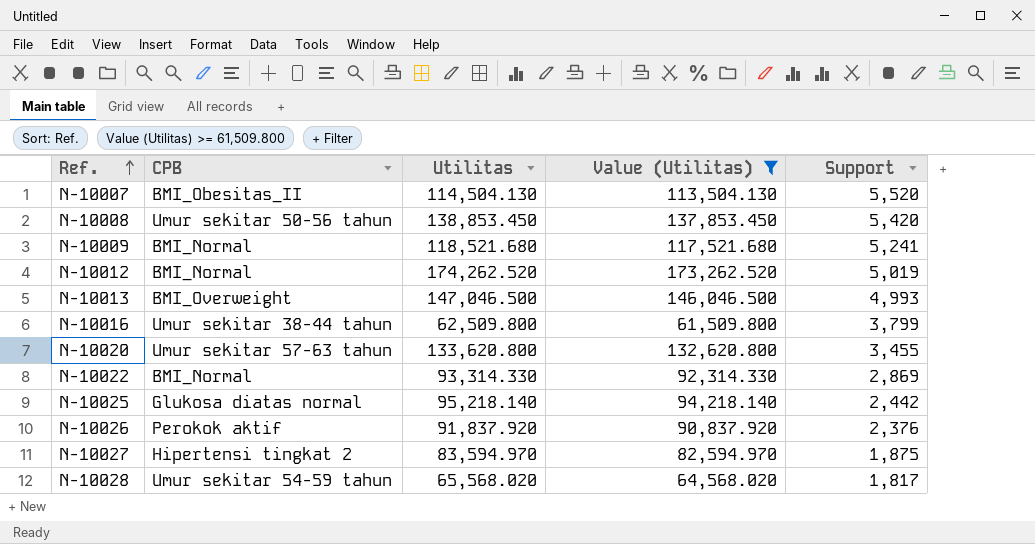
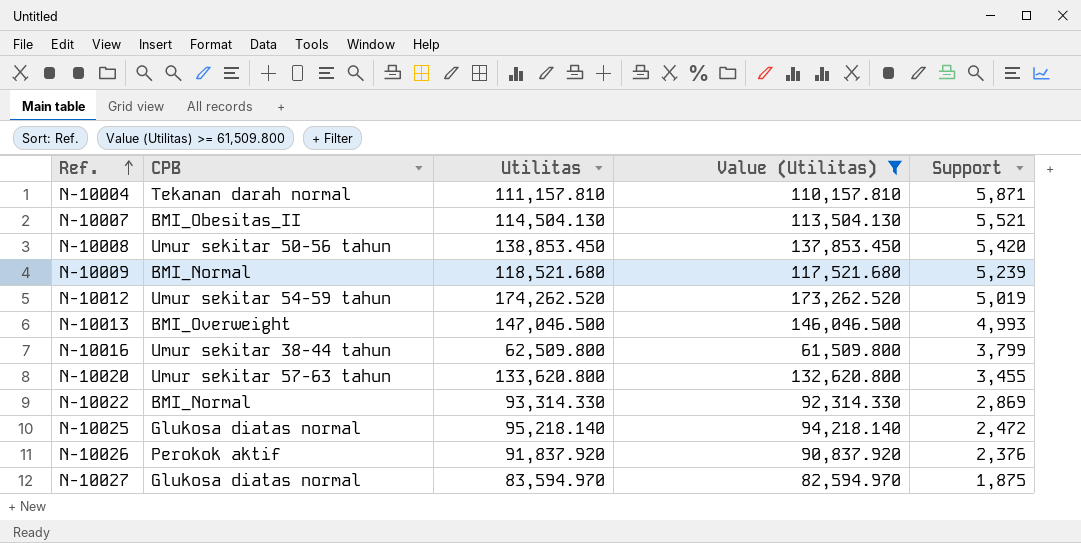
row N-10028: Umur sekitar 54-59 tahun | 65,568.020 | 64,568.020 | 1,817 -> none
row N-10004: none -> Tekanan darah normal | 111,157.810 | 110,157.810 | 5,871
N-10007 | Support: 5,520 -> 5,521
N-10009 | Support: 5,241 -> 5,239
N-10012 | CPB: BMI_Normal -> Umur sekitar 54-59 tahun
N-10025 | Support: 2,442 -> 2,472
N-10027 | CPB: Hipertensi tingkat 2 -> Glukosa diatas normal

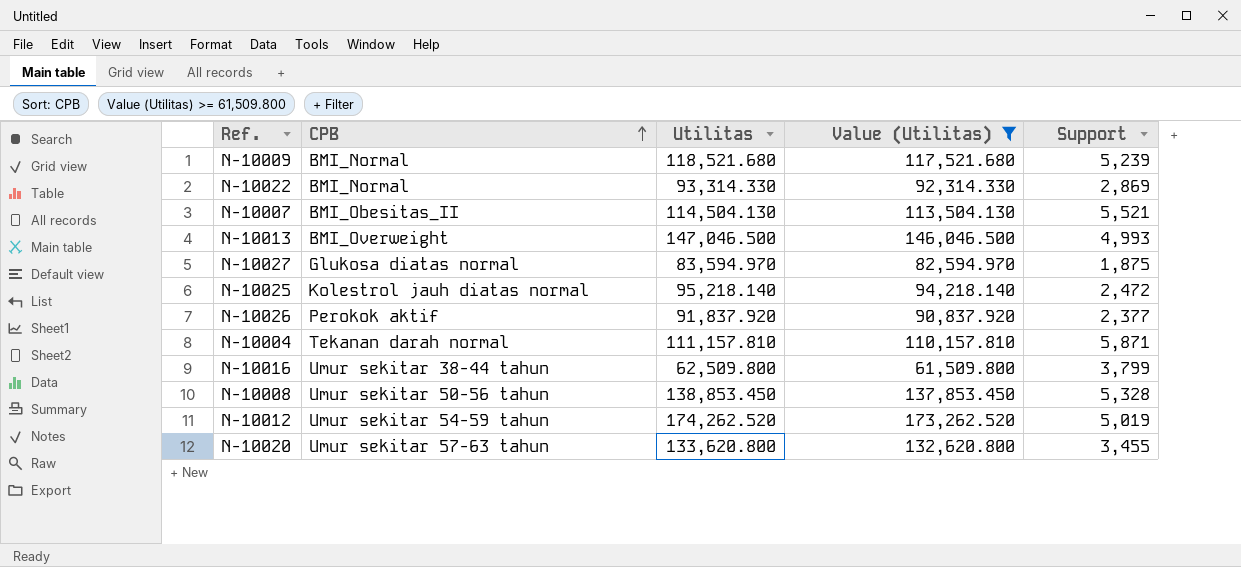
row order: Ref. ascending -> CPB ascending
N-10025 | CPB: Glukosa diatas normal -> Kolestrol jauh diatas normal
N-10026 | Support: 2,376 -> 2,377
N-10008 | Support: 5,420 -> 5,328

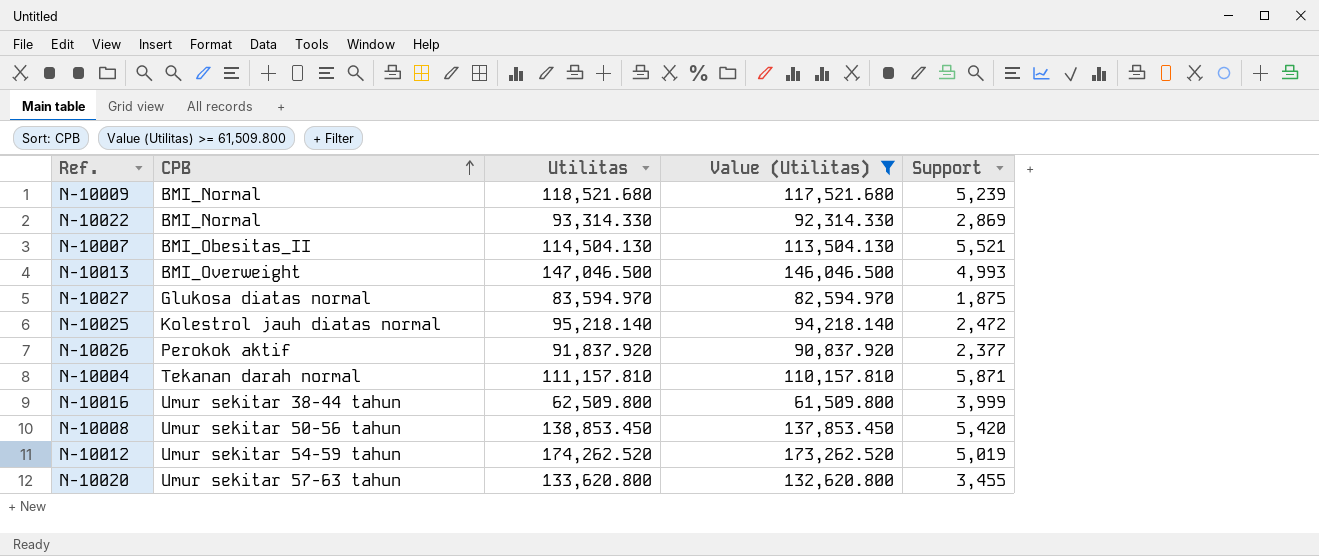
N-10016 | Support: 3,799 -> 3,999
N-10008 | Support: 5,328 -> 5,420

